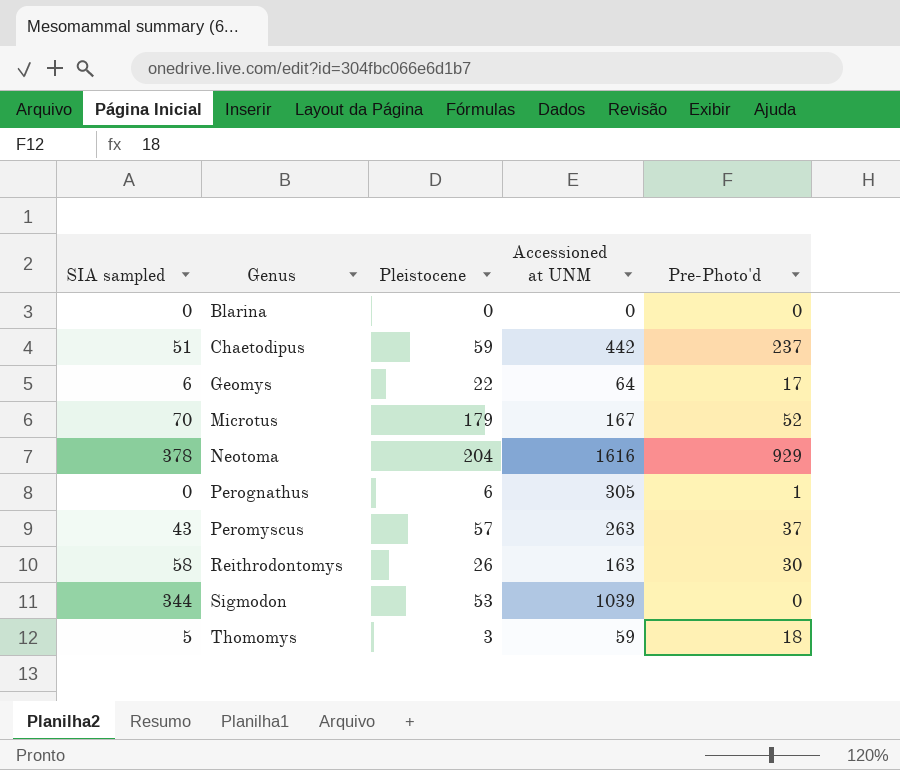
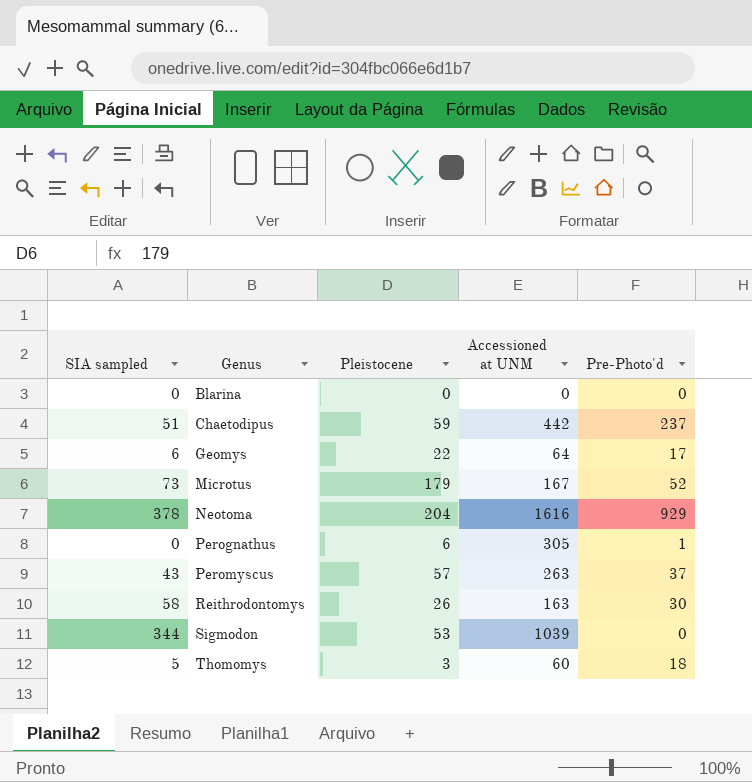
Microtus | SIA sampled: 70 -> 73
Thomomys | Accessioned at UNM: 59 -> 60

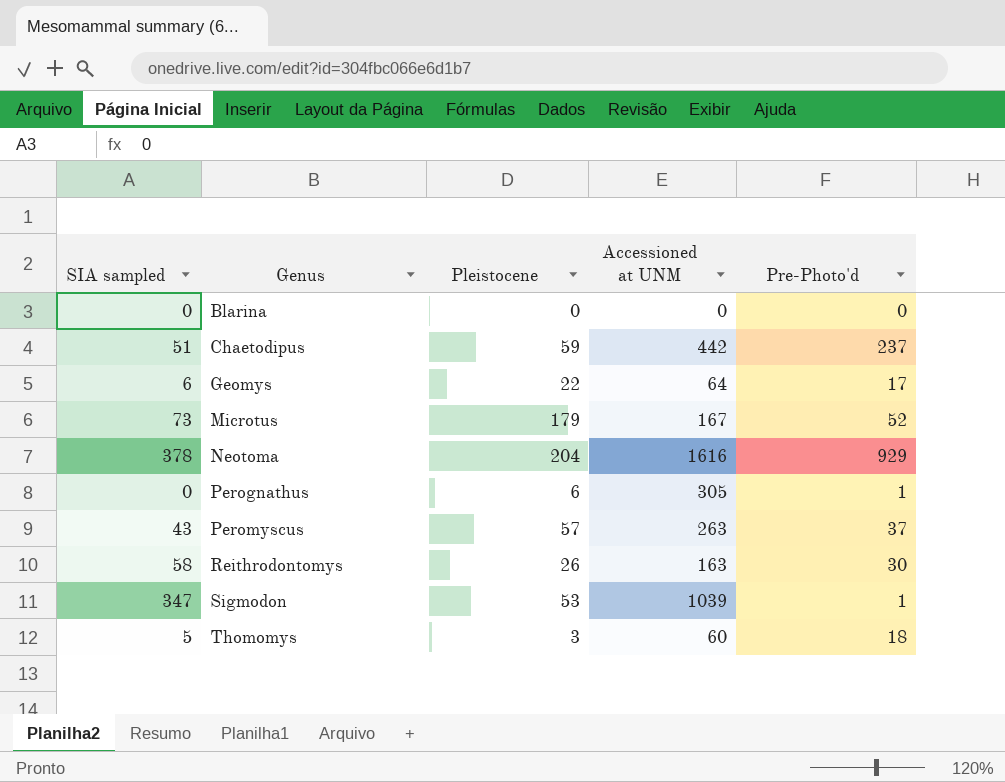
Sigmodon | SIA sampled: 344 -> 347
Sigmodon | Pre-Photo'd: 0 -> 1

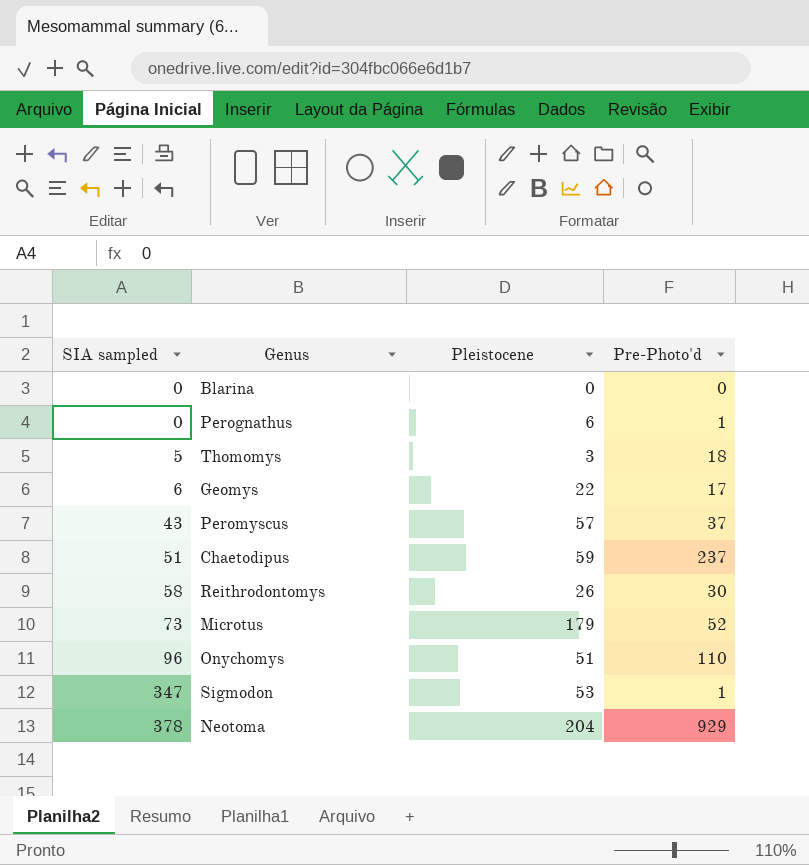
row order: Genus ascending -> SIA sampled ascending
column Accessioned at UNM | position: 4 -> none
row Onychomys: none -> 96 | 51 | 110

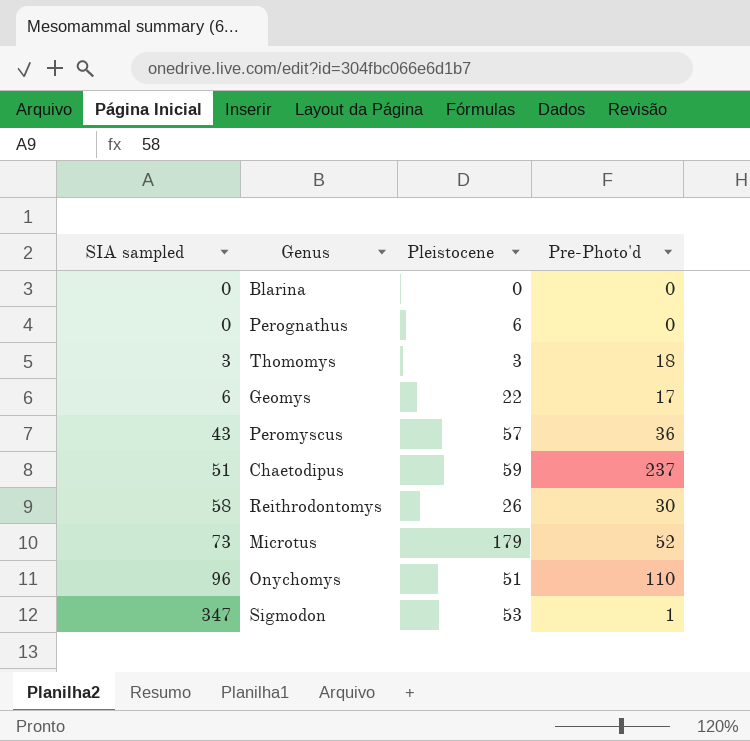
row Neotoma: 378 | 204 | 929 -> none
Perognathus | Pre-Photo'd: 1 -> 0
Thomomys | SIA sampled: 5 -> 3
Peromyscus | Pre-Photo'd: 37 -> 36

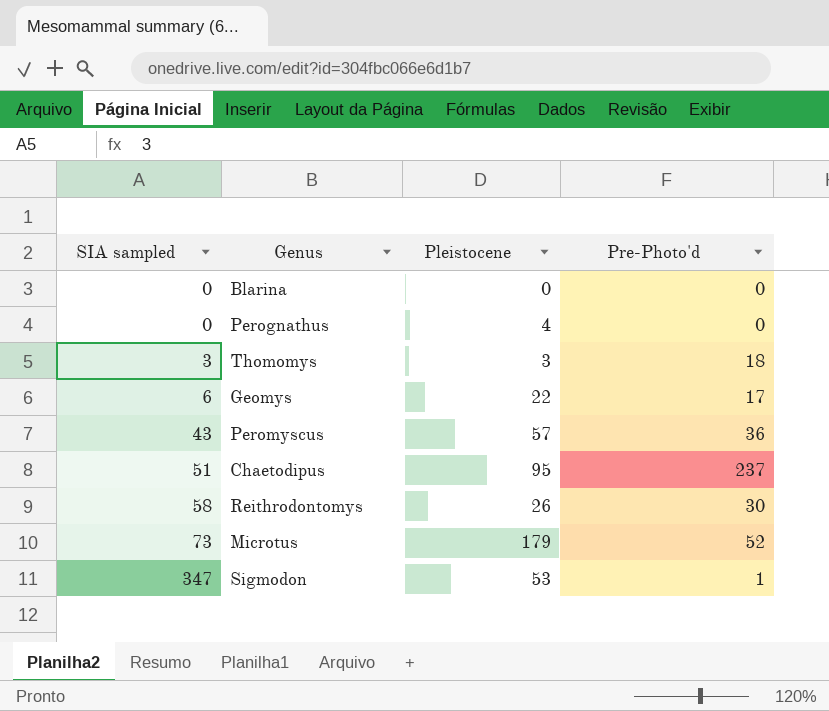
row Onychomys: 96 | 51 | 110 -> none
Perognathus | Pleistocene: 6 -> 4
Chaetodipus | Pleistocene: 59 -> 95

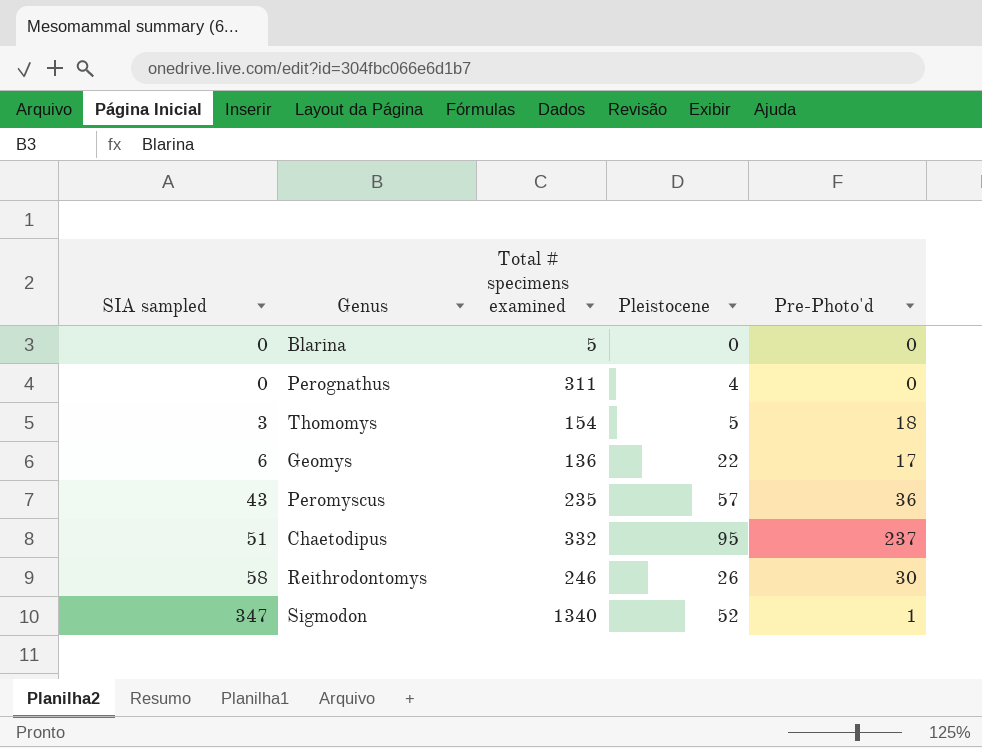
column Total # specimens examined | position: none -> 3
row Microtus: 73 | 179 | 52 -> none
Thomomys | Pleistocene: 3 -> 5
Sigmodon | Pleistocene: 53 -> 52

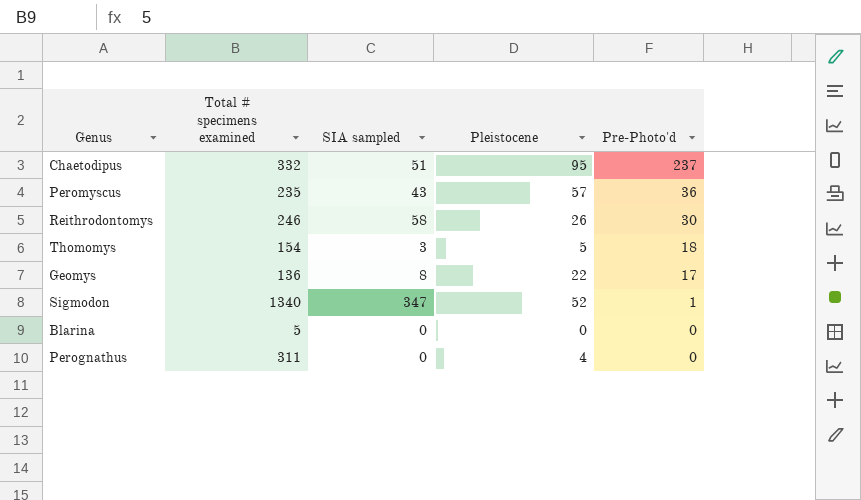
row order: SIA sampled ascending -> Pre-Photo'd descending
column SIA sampled | position: 1 -> 3
Geomys | SIA sampled: 6 -> 8

